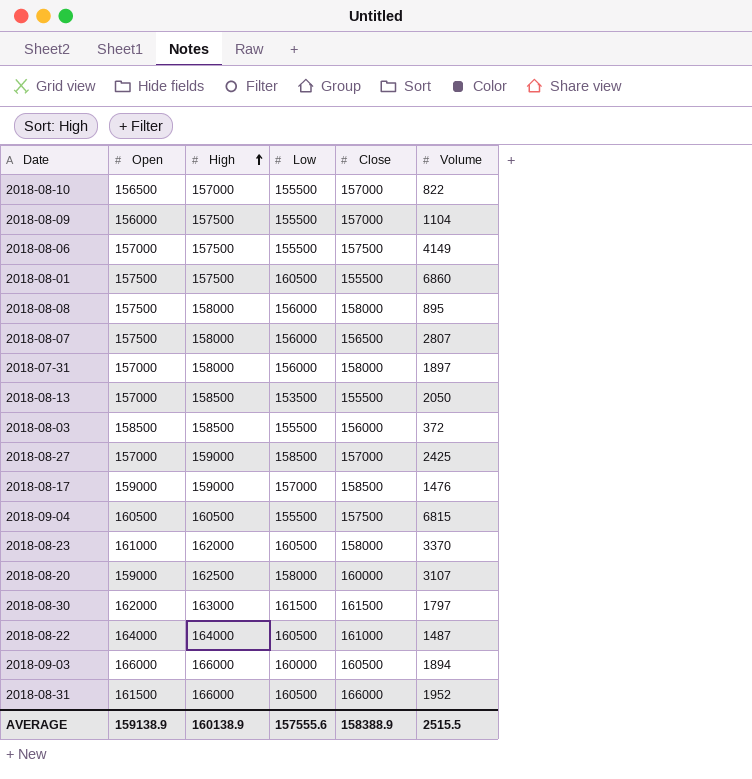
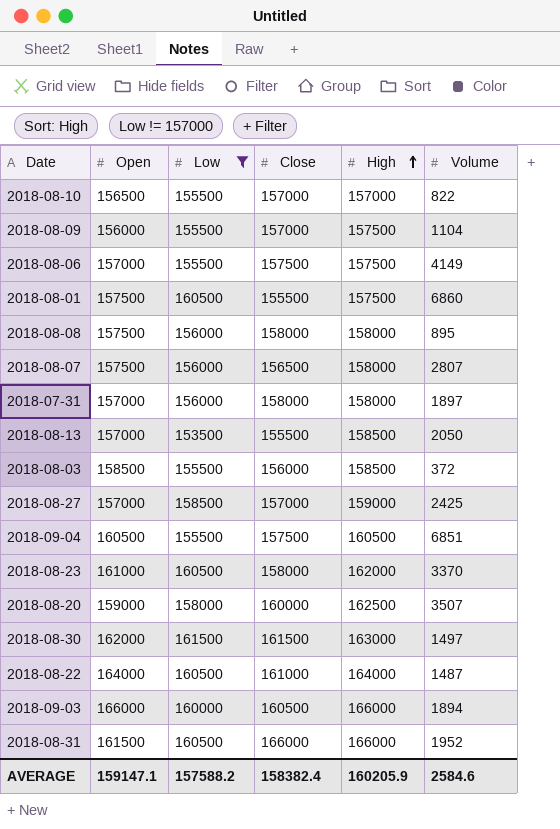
filter: none -> Low != 157000
column High | position: 3 -> 5
2018-09-04 | Volume: 6815 -> 6851
2018-08-20 | Volume: 3107 -> 3507
2018-08-30 | Volume: 1797 -> 1497
AVERAGE | Open: 159138.9 -> 159147.1
AVERAGE | Low: 157555.6 -> 157588.2
AVERAGE | Close: 158388.9 -> 158382.4
AVERAGE | High: 160138.9 -> 160205.9
AVERAGE | Volume: 2515.5 -> 2584.6

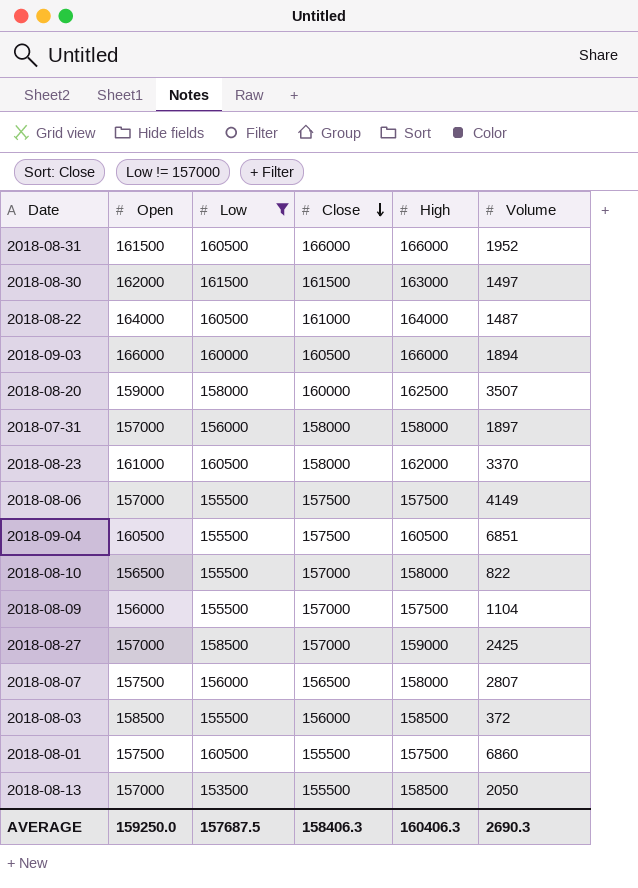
row order: High ascending -> Close descending
row 2018-08-08: 157500 | 156000 | 158000 | 158000 | 895 -> none
2018-08-10 | High: 157000 -> 158000
AVERAGE | Open: 159147.1 -> 159250.0
AVERAGE | Low: 157588.2 -> 157687.5
AVERAGE | Close: 158382.4 -> 158406.3
AVERAGE | High: 160205.9 -> 160406.3
AVERAGE | Volume: 2584.6 -> 2690.3

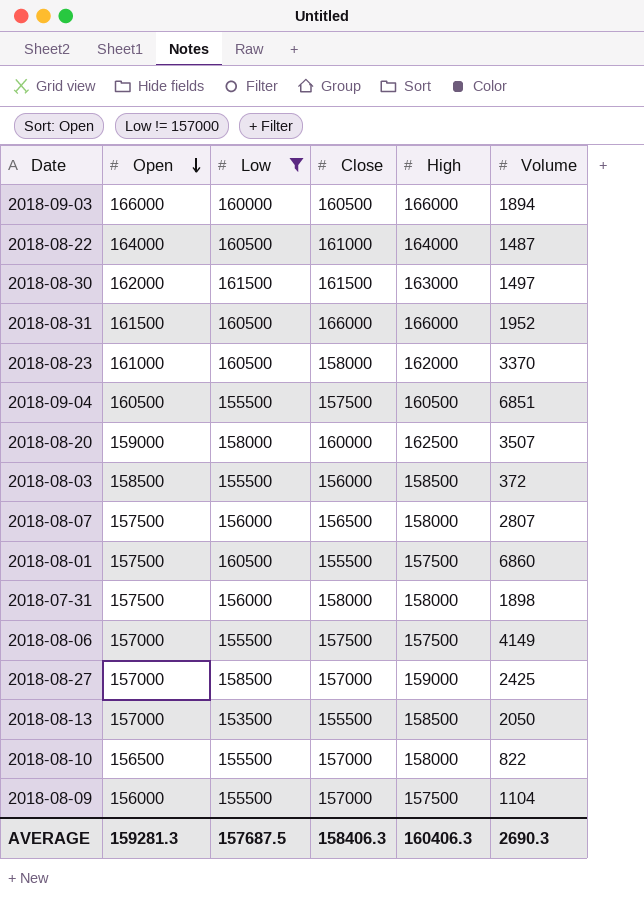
row order: Close descending -> Open descending
2018-07-31 | Open: 157000 -> 157500
2018-07-31 | Volume: 1897 -> 1898
AVERAGE | Open: 159250.0 -> 159281.3

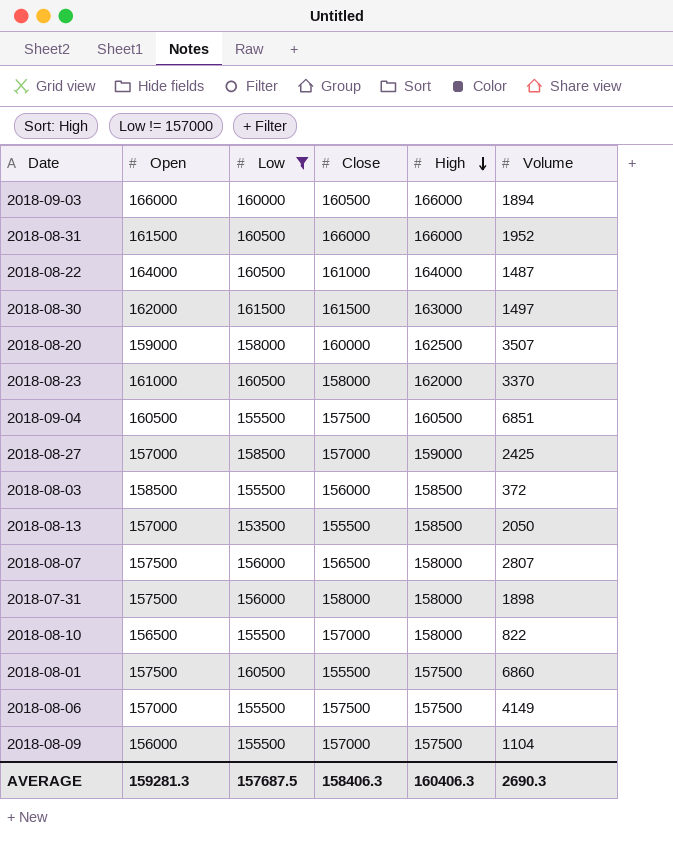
row order: Open descending -> High descending

